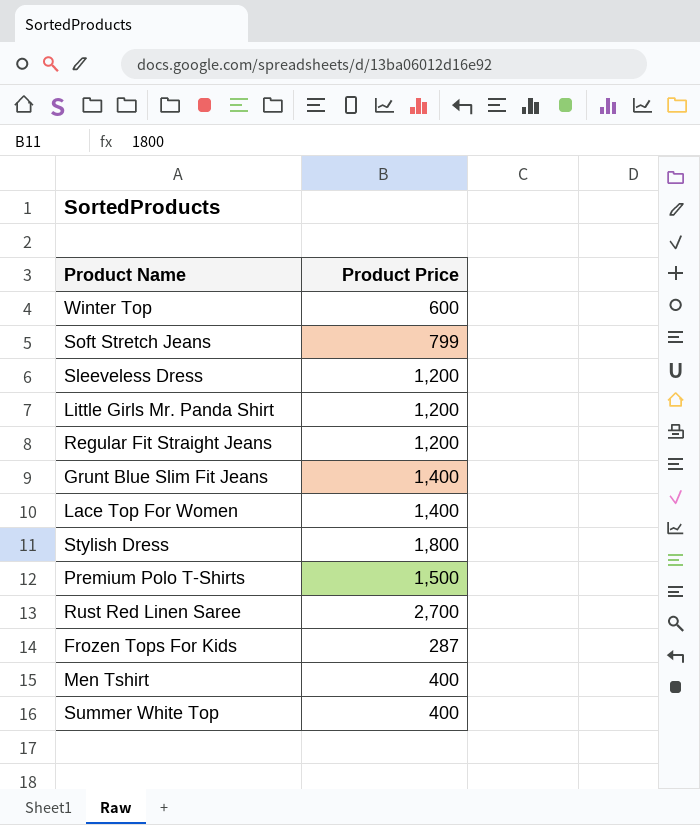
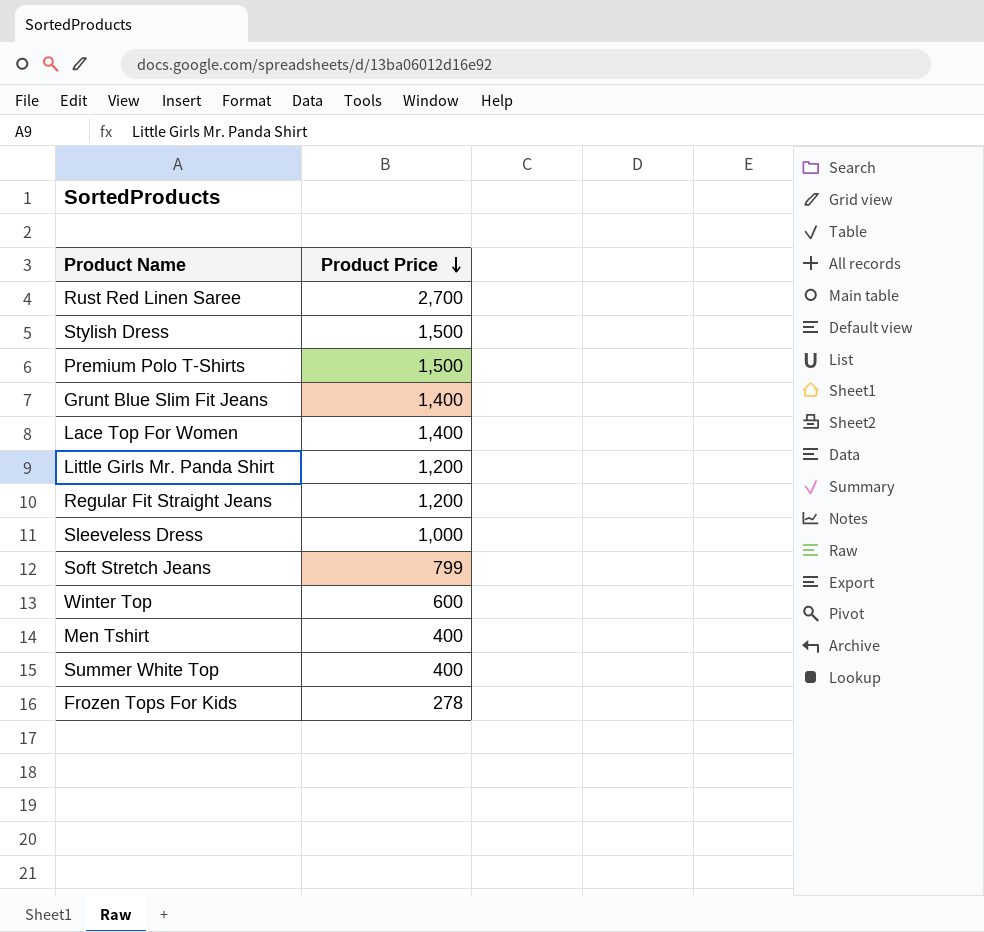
row order: none -> Product Price descending
Stylish Dress | Product Price: 1,800 -> 1,500
Sleeveless Dress | Product Price: 1,200 -> 1,000
Frozen Tops For Kids | Product Price: 287 -> 278

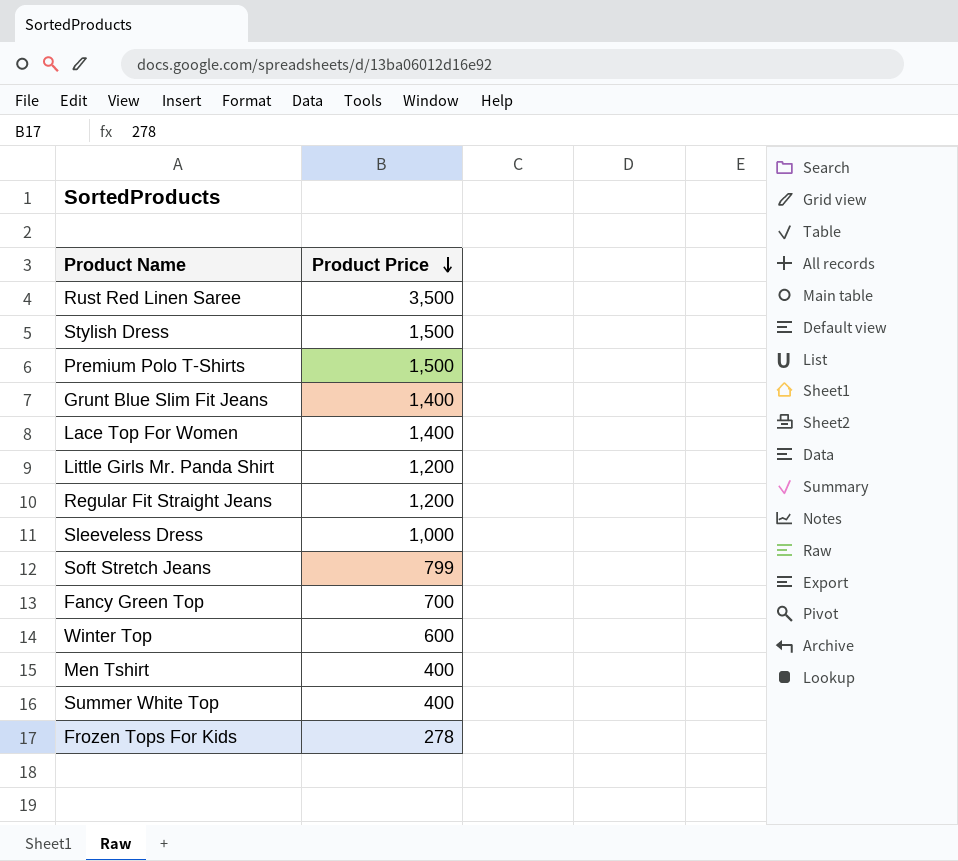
Rust Red Linen Saree | Product Price: 2,700 -> 3,500
row Fancy Green Top: none -> 700

